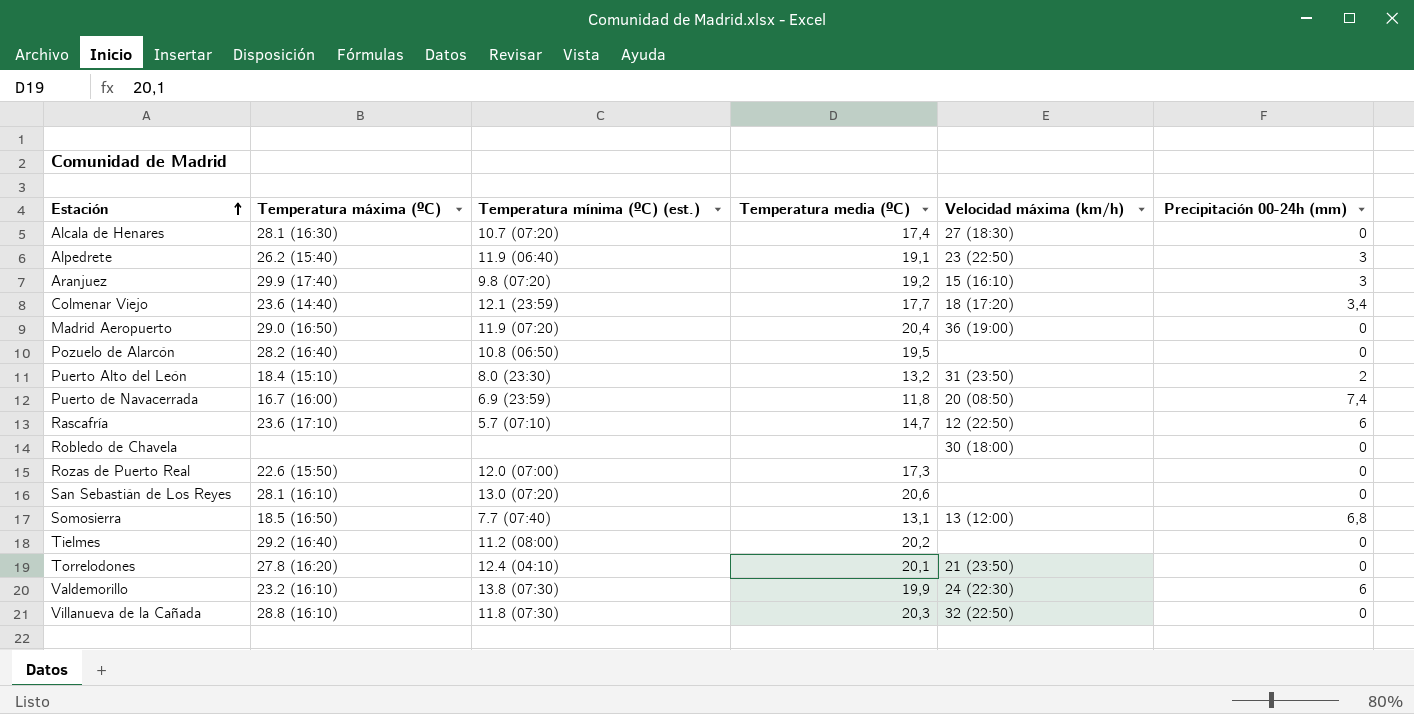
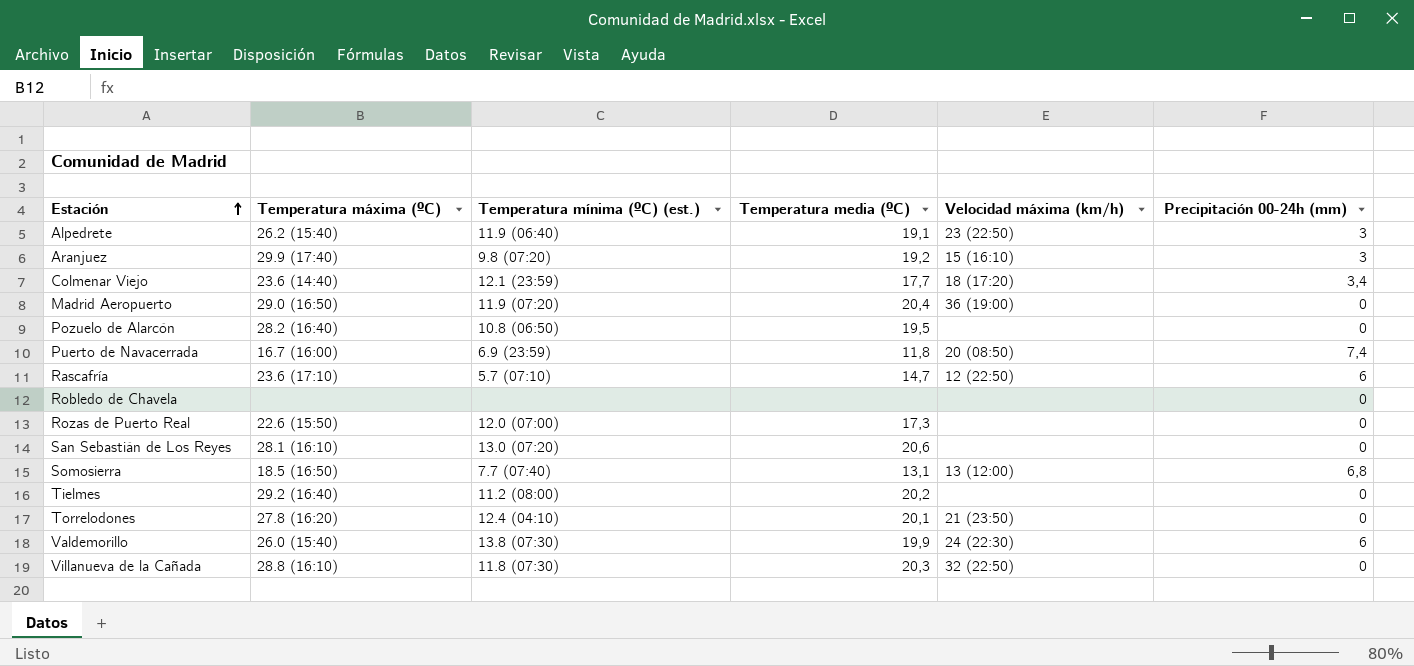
row Alcala de Henares: 28.1 (16:30) | 10.7 (07:20) | 17,4 | 27 (18:30) | 0 -> none
row Puerto Alto del León: 18.4 (15:10) | 8.0 (23:30) | 13,2 | 31 (23:50) | 2 -> none
Robledo de Chavela | Velocidad máxima (km/h): 30 (18:00) -> none
Valdemorillo | Temperatura máxima (ºC): 23.2 (16:10) -> 26.0 (15:40)

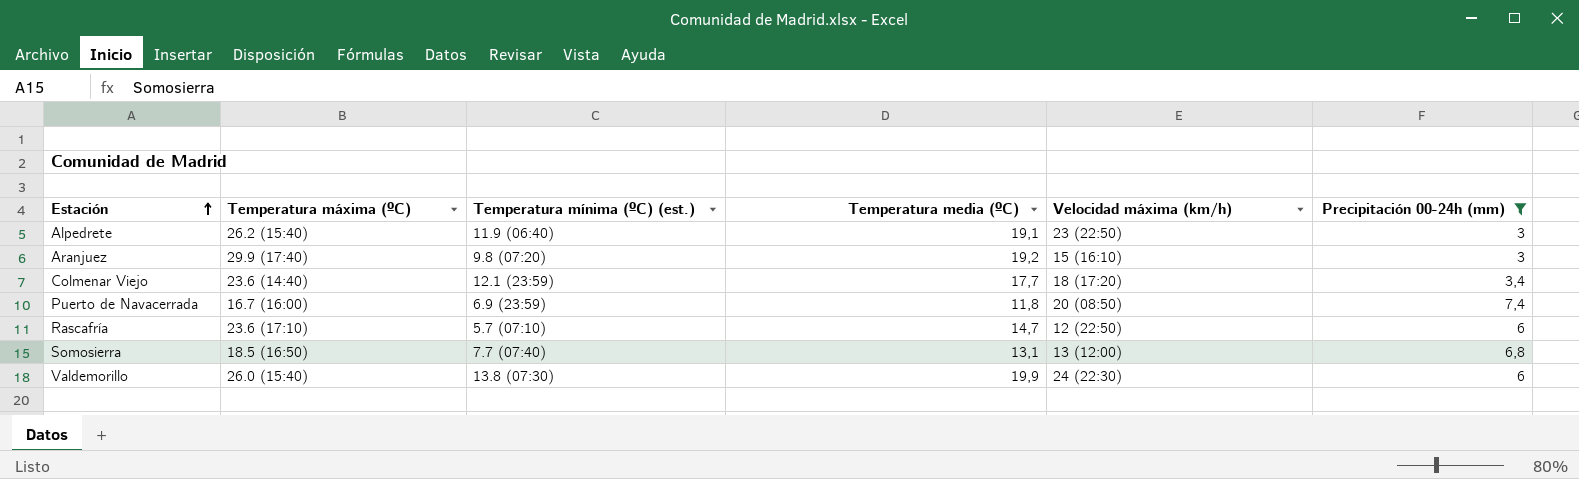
filter: none -> Precipitación 00-24h (mm) != 0

